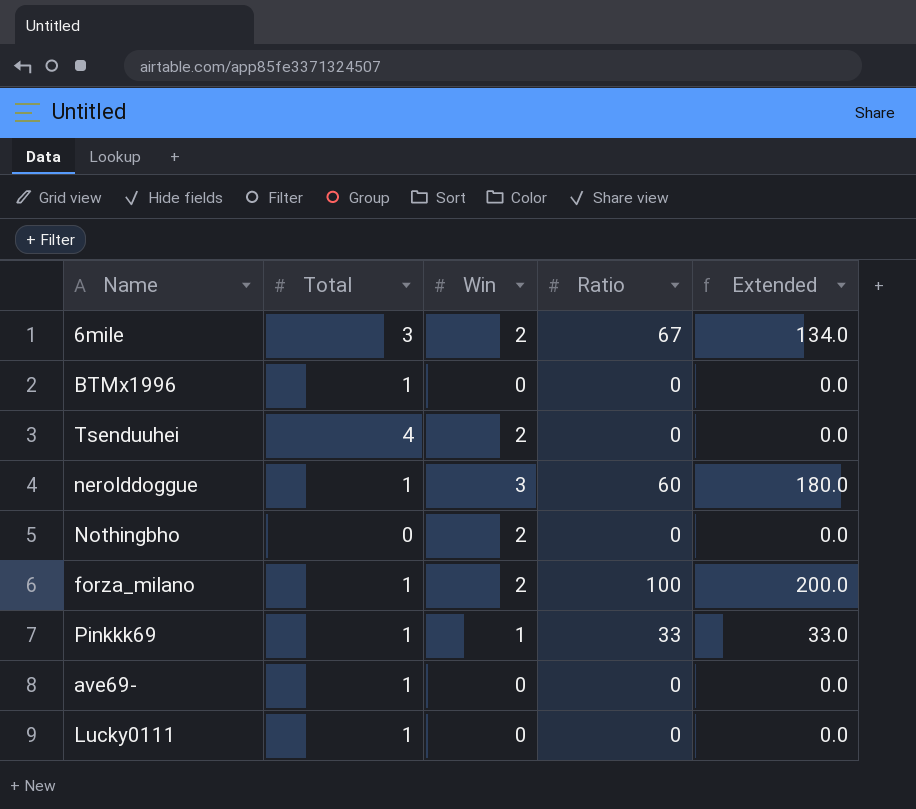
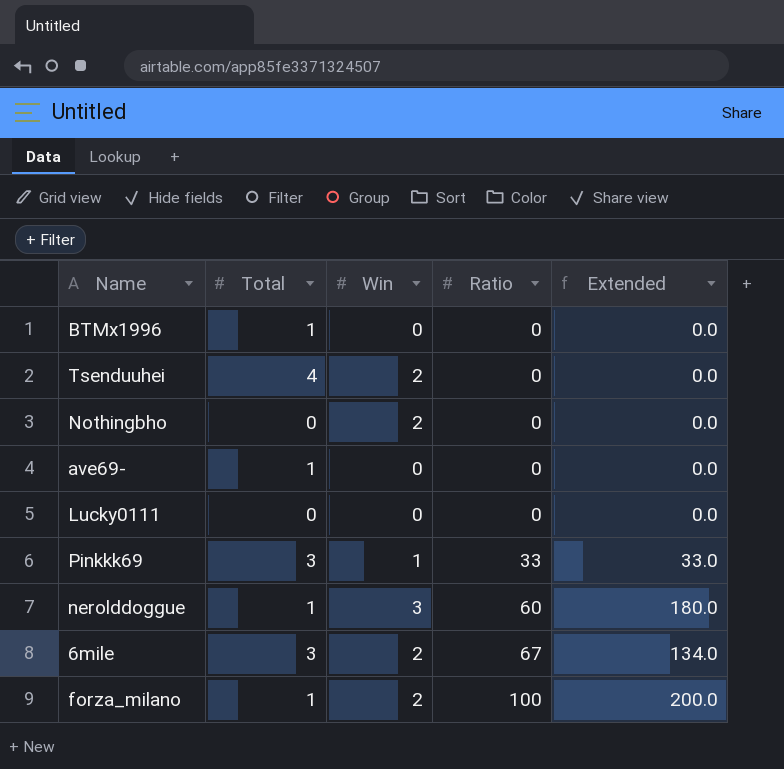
row order: none -> Ratio ascending
Lucky0111 | Total: 1 -> 0
Pinkkk69 | Total: 1 -> 3

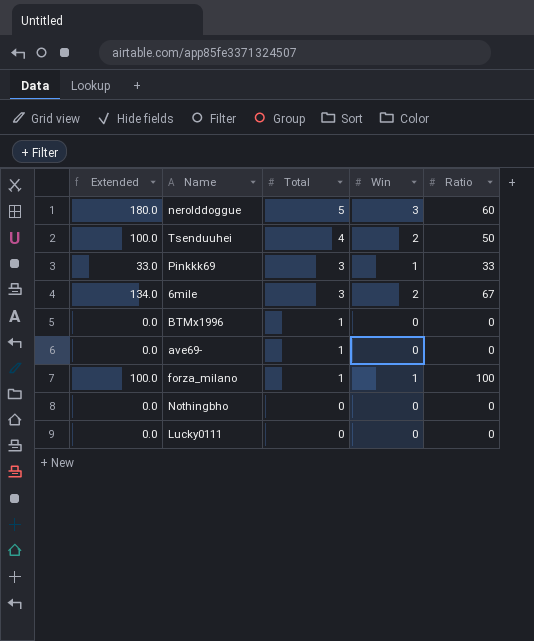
row order: Ratio ascending -> Total descending
column Extended | position: 5 -> 1
nerolddoggue | Total: 1 -> 5
Tsenduuhei | Extended: 0.0 -> 100.0
Tsenduuhei | Ratio: 0 -> 50
forza_milano | Extended: 200.0 -> 100.0
forza_milano | Win: 2 -> 1
Nothingbho | Win: 2 -> 0

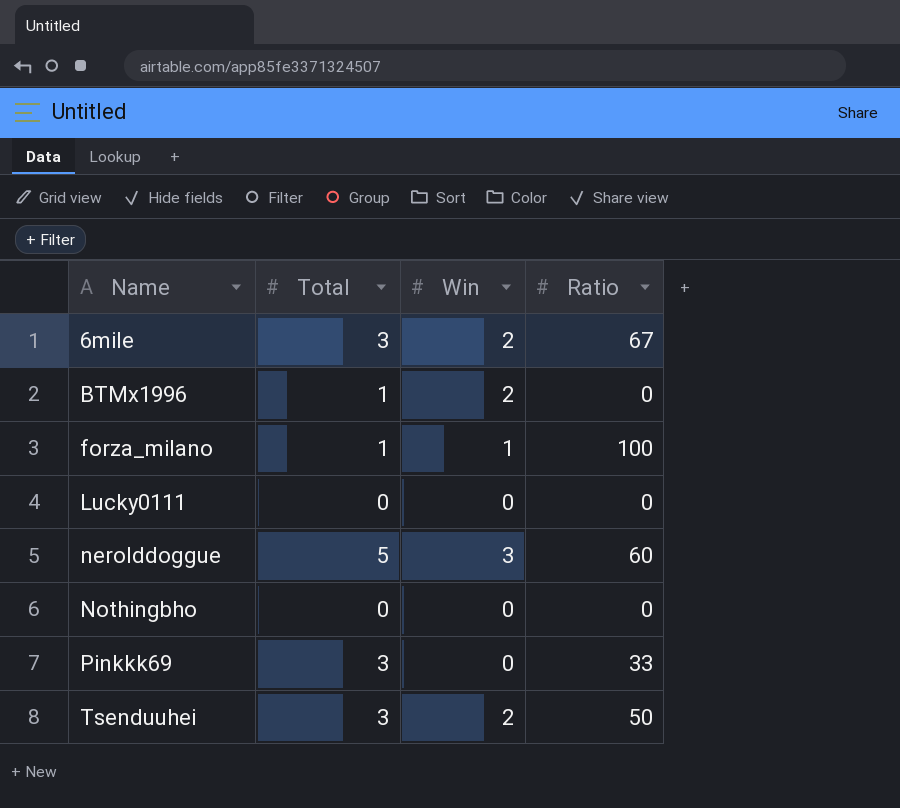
row order: Total descending -> Name ascending
column Extended | formula: [Win] * [Ratio] -> none
row ave69-: 0.0 | 1 | 0 | 0 -> none
BTMx1996 | Win: 0 -> 2
Pinkkk69 | Win: 1 -> 0
Tsenduuhei | Total: 4 -> 3

